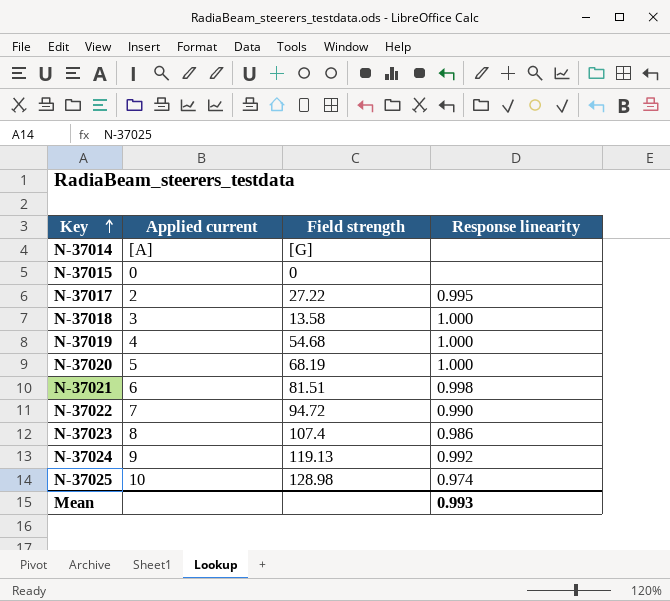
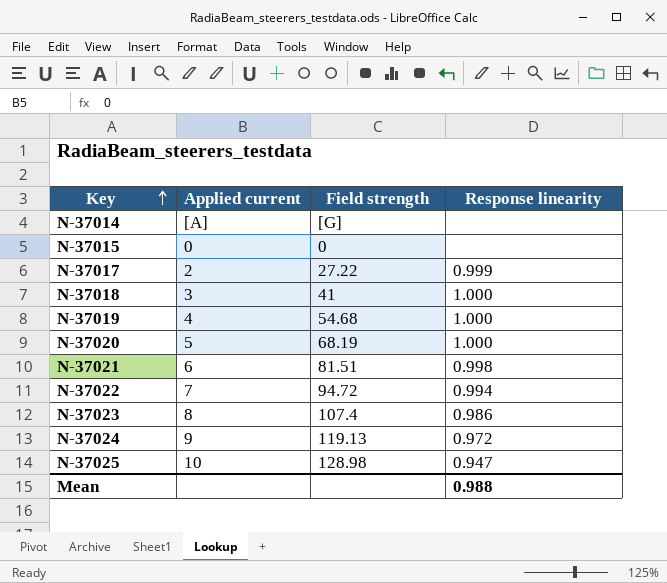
N-37017 | Response linearity: 0.995 -> 0.999
N-37018 | Field strength: 13.58 -> 41
N-37022 | Response linearity: 0.990 -> 0.994
N-37024 | Response linearity: 0.992 -> 0.972
N-37025 | Response linearity: 0.974 -> 0.947
Mean | Response linearity: 0.993 -> 0.988

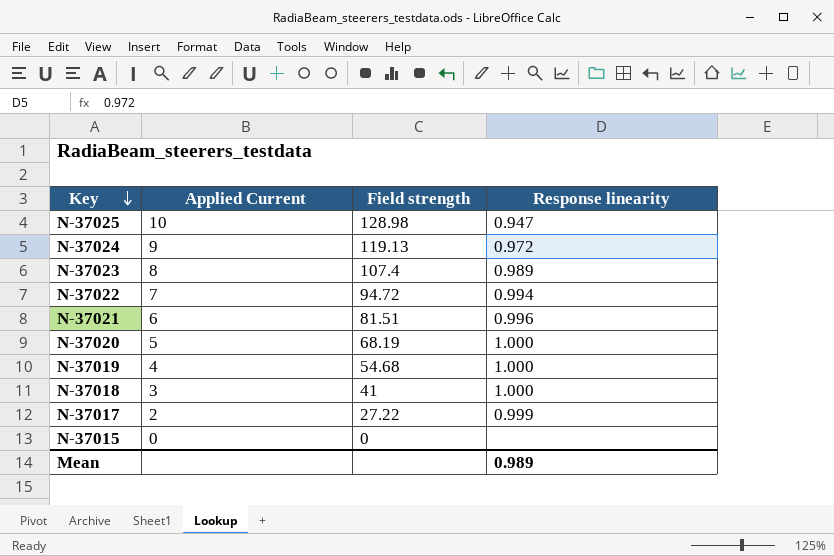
row order: Key ascending -> Key descending
column name: Applied current -> Applied Current
row N-37014: [A] | [G] | none -> none
N-37023 | Response linearity: 0.986 -> 0.989
N-37021 | Response linearity: 0.998 -> 0.996
Mean | Response linearity: 0.988 -> 0.989

